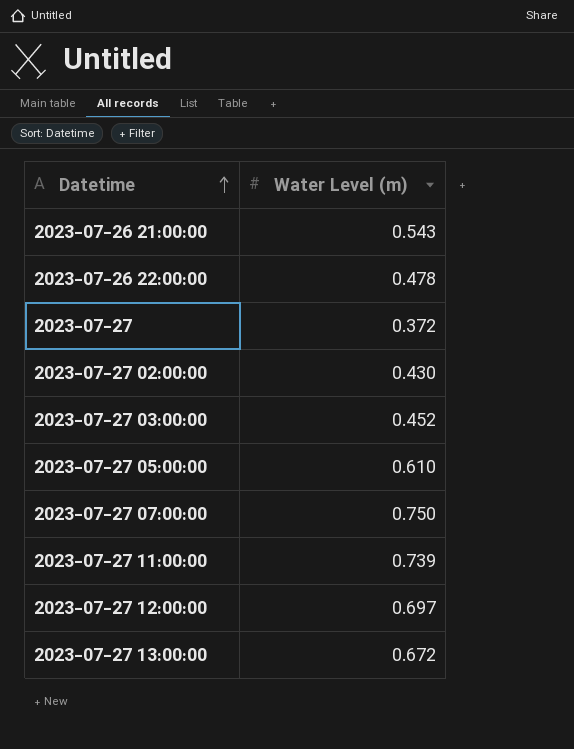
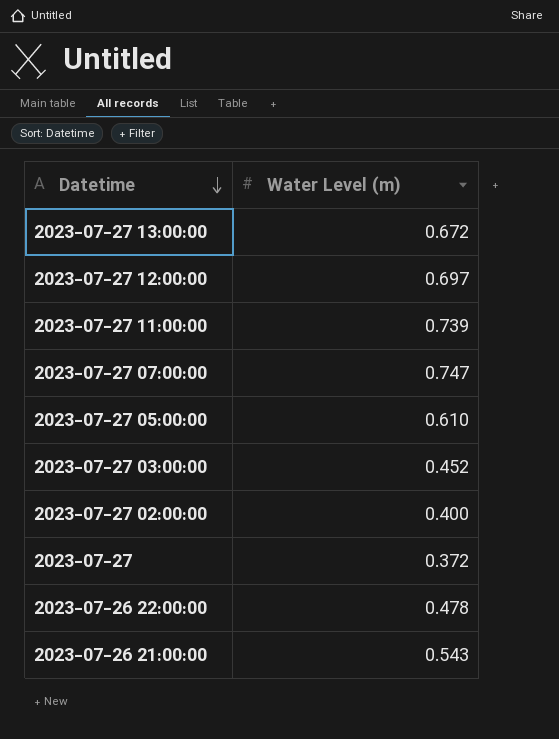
row order: Datetime ascending -> Datetime descending
2023-07-27 07:00:00 | Water Level (m): 0.750 -> 0.747
2023-07-27 02:00:00 | Water Level (m): 0.430 -> 0.400

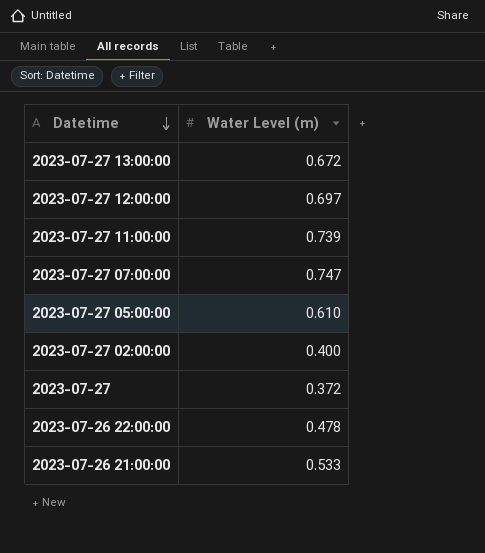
row 2023-07-27 03:00:00: 0.452 -> none
2023-07-26 21:00:00 | Water Level (m): 0.543 -> 0.533

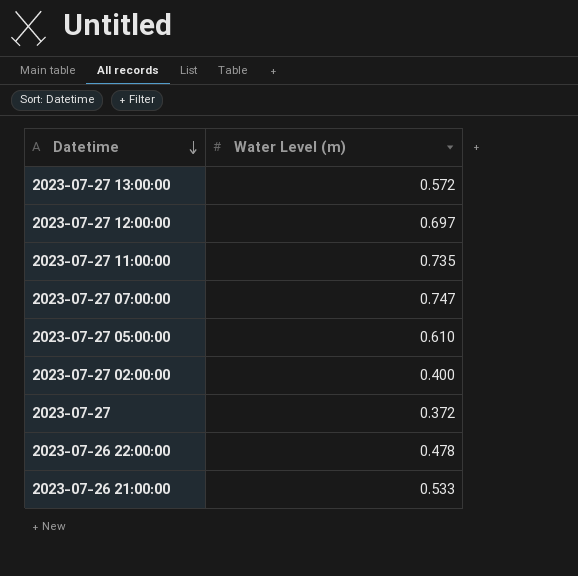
2023-07-27 13:00:00 | Water Level (m): 0.672 -> 0.572
2023-07-27 11:00:00 | Water Level (m): 0.739 -> 0.735

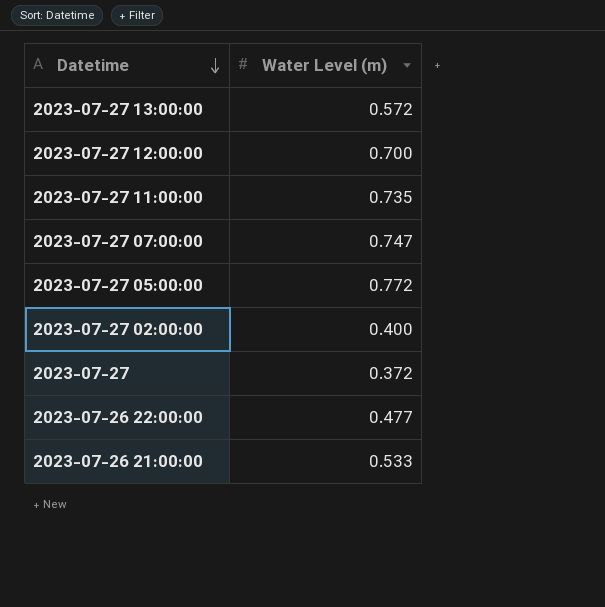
2023-07-27 12:00:00 | Water Level (m): 0.697 -> 0.700
2023-07-27 05:00:00 | Water Level (m): 0.610 -> 0.772
2023-07-26 22:00:00 | Water Level (m): 0.478 -> 0.477

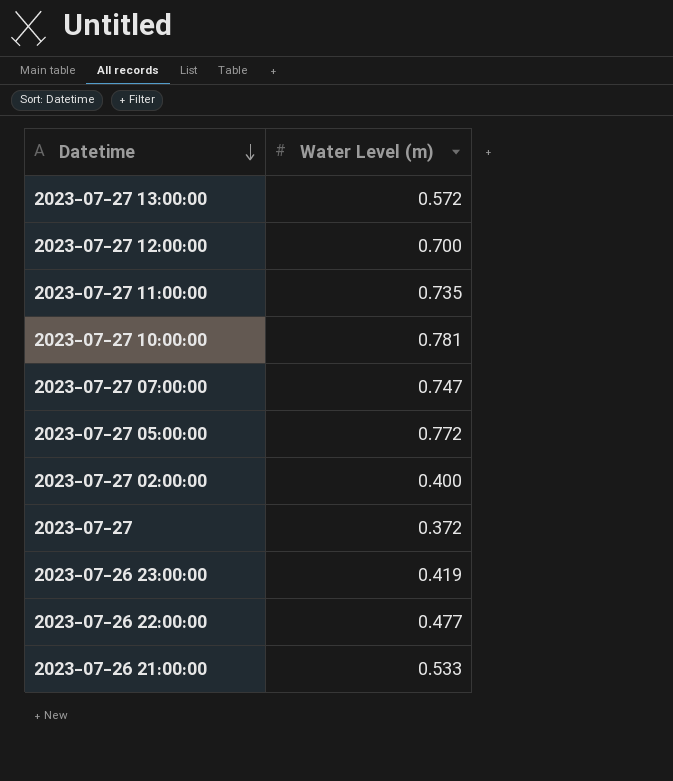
row 2023-07-27 10:00:00: none -> 0.781
row 2023-07-26 23:00:00: none -> 0.419

